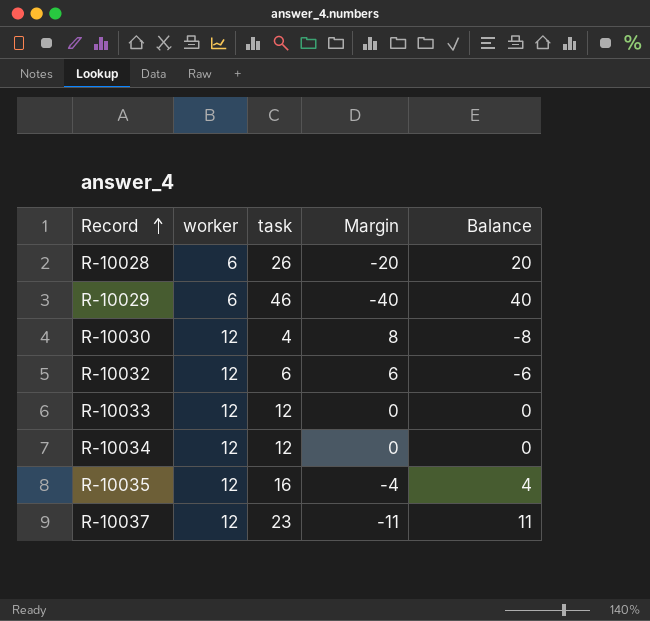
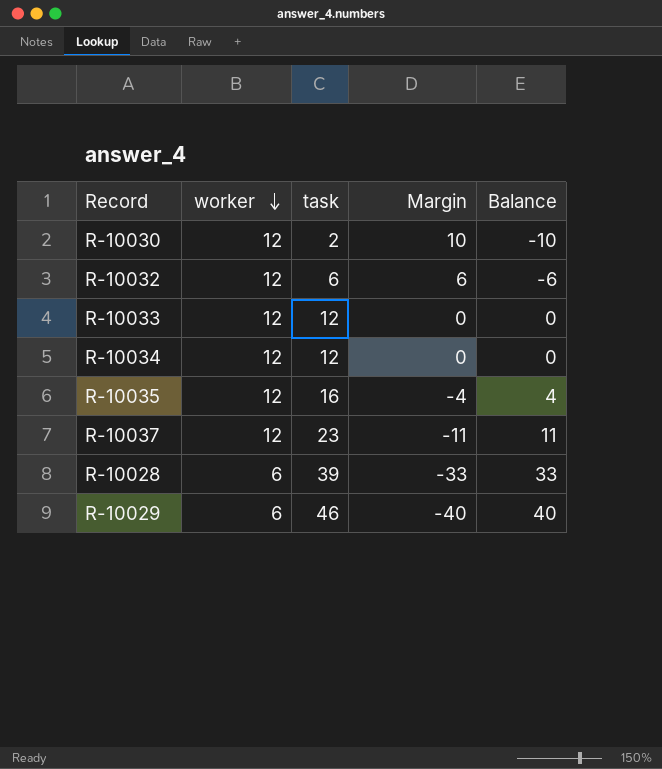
row order: Record ascending -> worker descending
R-10030 | task: 4 -> 2
R-10030 | Margin: 8 -> 10
R-10030 | Balance: -8 -> -10
R-10028 | task: 26 -> 39
R-10028 | Margin: -20 -> -33
R-10028 | Balance: 20 -> 33

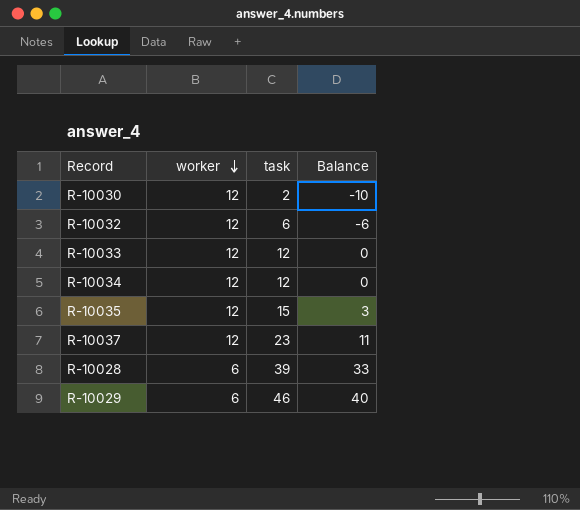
column Margin | formula: [worker] - [task] -> none
R-10035 | task: 16 -> 15
R-10035 | Balance: 4 -> 3

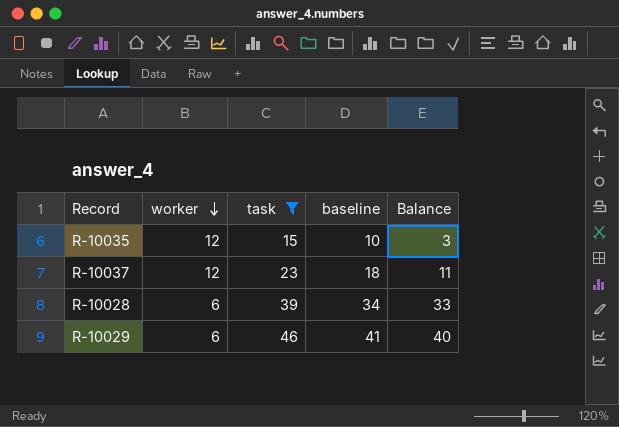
filter: none -> task >= 15
column baseline | formula: none -> [task] - 5

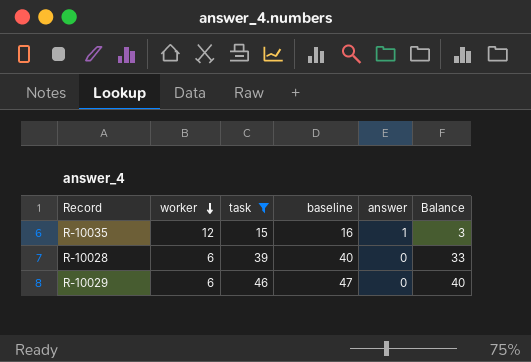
column baseline | formula: [task] - 5 -> [task] + 1
column answer | position: none -> 5
row R-10037: 12 | 23 | 18 | 11 -> none

